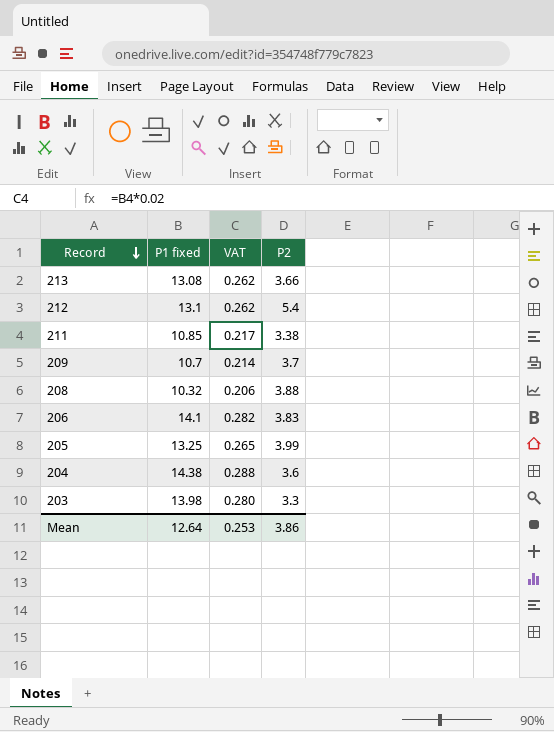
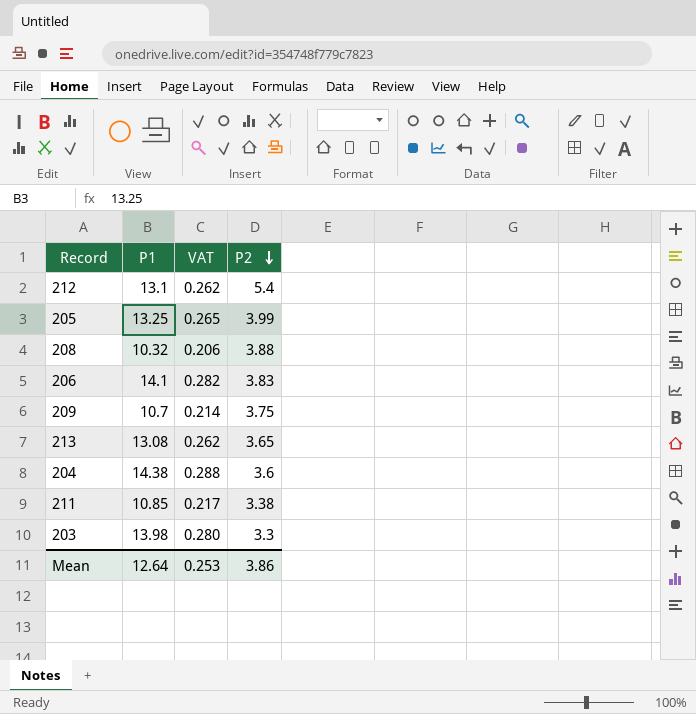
row order: Record descending -> P2 descending
column name: P1 fixed -> P1
209 | P2: 3.7 -> 3.75
213 | P2: 3.66 -> 3.65

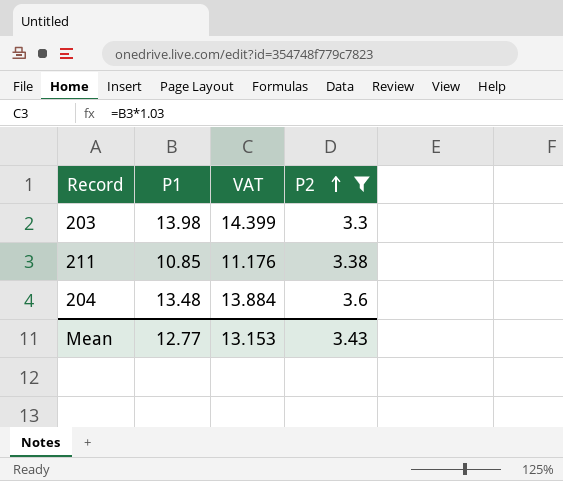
filter: none -> P2 <= 3.6
row order: P2 descending -> P2 ascending
column VAT | formula: [P1] * 0.02 -> [P1] * 1.03
204 | P1: 14.38 -> 13.48
Mean | P1: 12.64 -> 12.77
Mean | VAT: 0.253 -> 13.153
Mean | P2: 3.86 -> 3.43

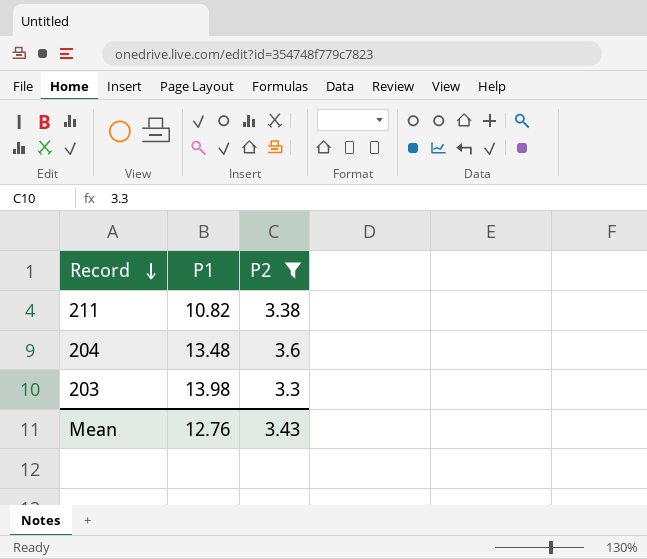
row order: P2 ascending -> Record descending
column VAT | formula: [P1] * 1.03 -> none
211 | P1: 10.85 -> 10.82
Mean | P1: 12.77 -> 12.76

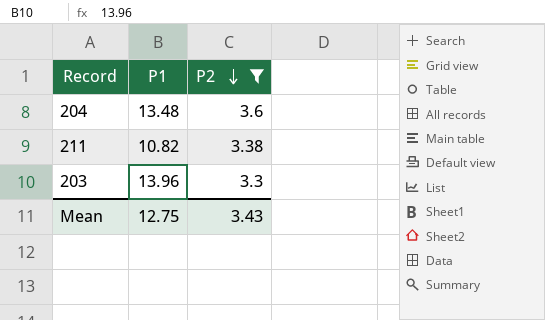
row order: Record descending -> P2 descending
203 | P1: 13.98 -> 13.96
Mean | P1: 12.76 -> 12.75

